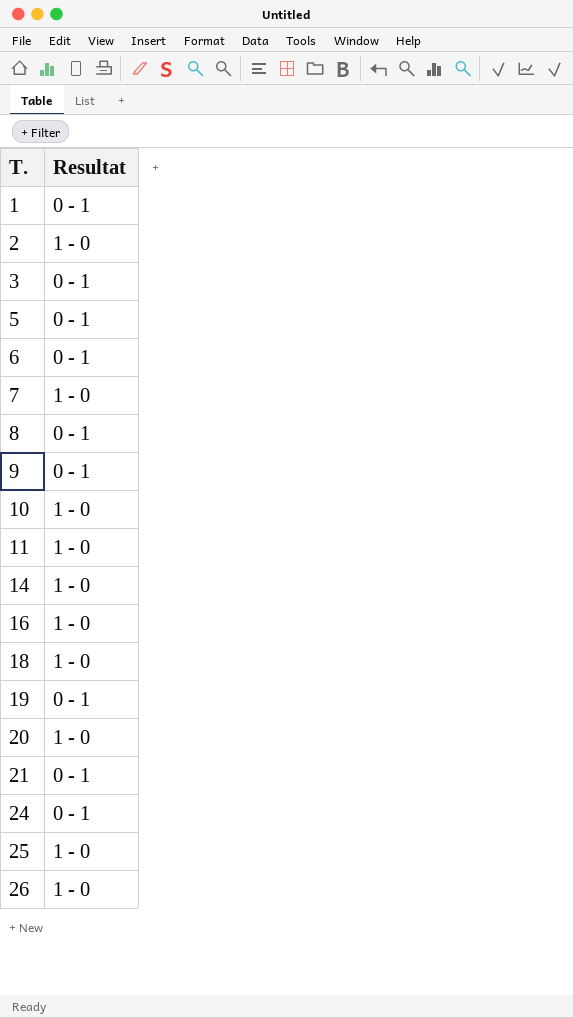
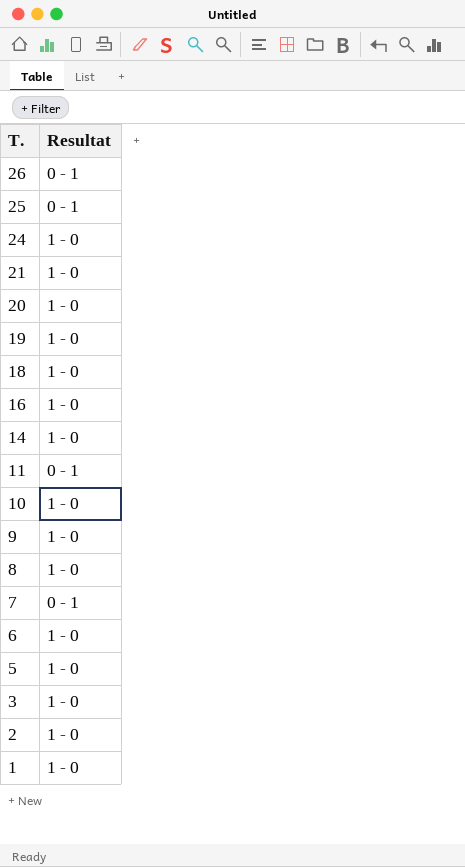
row order: T. ascending -> T. descending
26 | Resultat: 1 - 0 -> 0 - 1
25 | Resultat: 1 - 0 -> 0 - 1
24 | Resultat: 0 - 1 -> 1 - 0
21 | Resultat: 0 - 1 -> 1 - 0
19 | Resultat: 0 - 1 -> 1 - 0
11 | Resultat: 1 - 0 -> 0 - 1
9 | Resultat: 0 - 1 -> 1 - 0
8 | Resultat: 0 - 1 -> 1 - 0
7 | Resultat: 1 - 0 -> 0 - 1
6 | Resultat: 0 - 1 -> 1 - 0
5 | Resultat: 0 - 1 -> 1 - 0
3 | Resultat: 0 - 1 -> 1 - 0
1 | Resultat: 0 - 1 -> 1 - 0

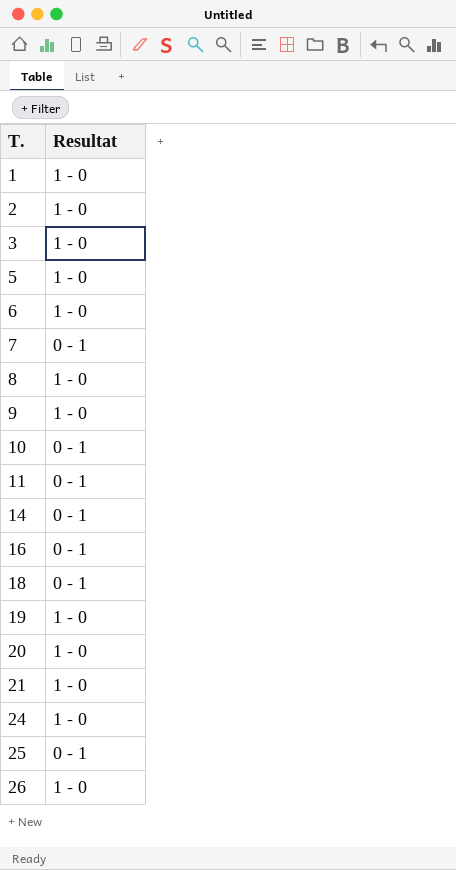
row order: T. descending -> T. ascending
10 | Resultat: 1 - 0 -> 0 - 1
14 | Resultat: 1 - 0 -> 0 - 1
16 | Resultat: 1 - 0 -> 0 - 1
18 | Resultat: 1 - 0 -> 0 - 1
26 | Resultat: 0 - 1 -> 1 - 0

